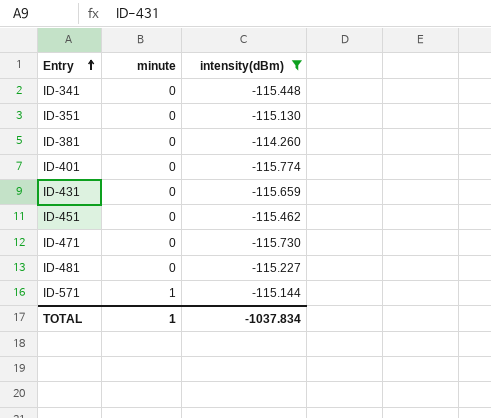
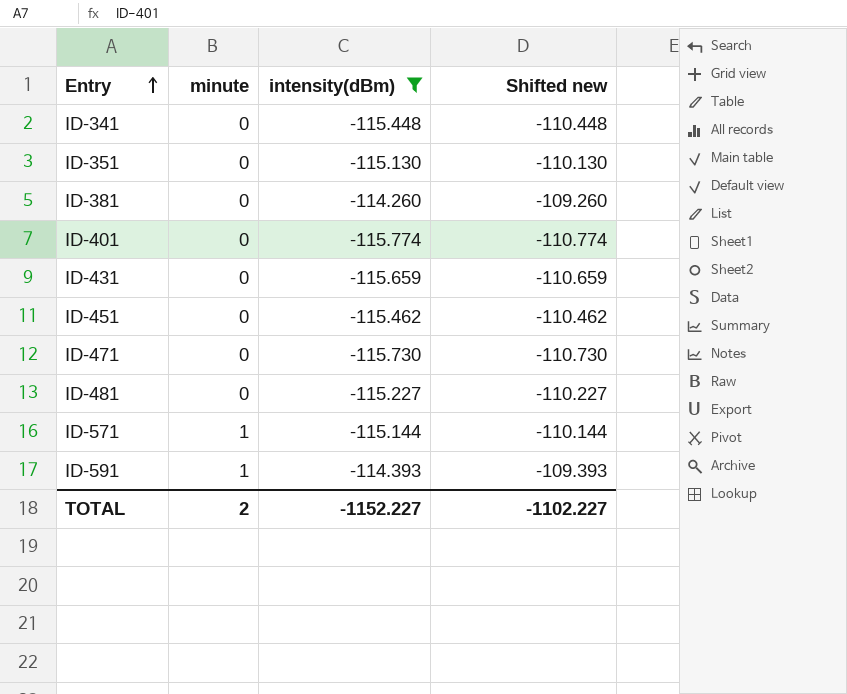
column Shifted new | formula: none -> [intensity(dBm)] + 5
row ID-591: none -> 1 | -114.393 | -109.393
TOTAL | minute: 1 -> 2
TOTAL | intensity(dBm): -1037.834 -> -1152.227

